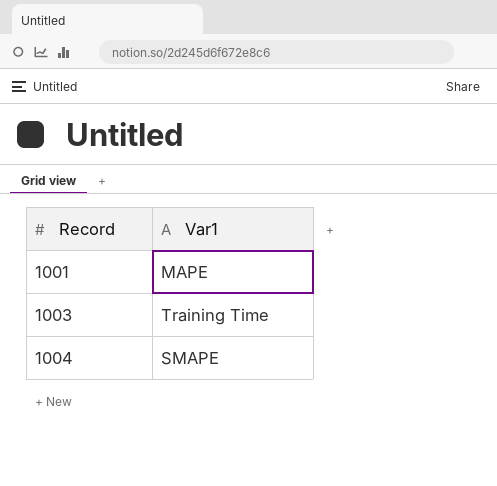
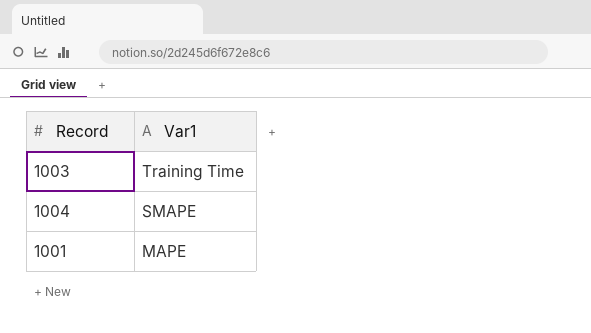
row order: Record ascending -> Var1 descending

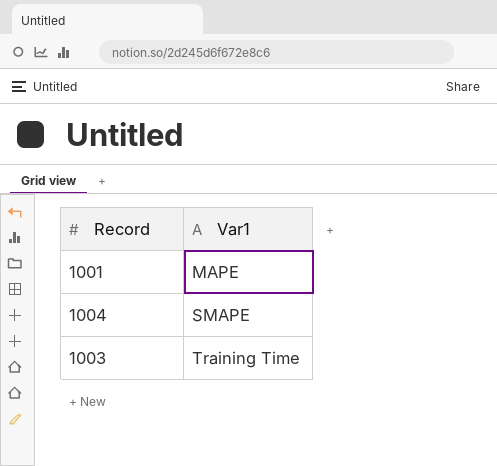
row order: Var1 descending -> Var1 ascending

